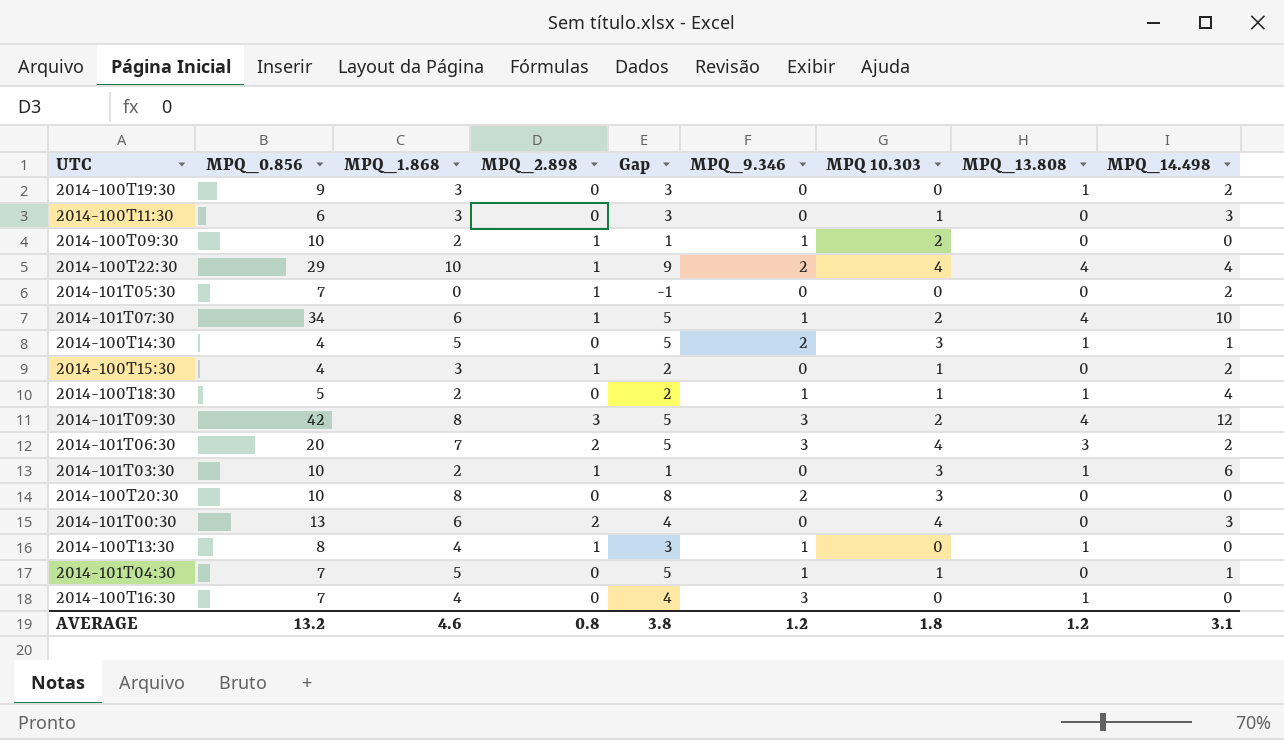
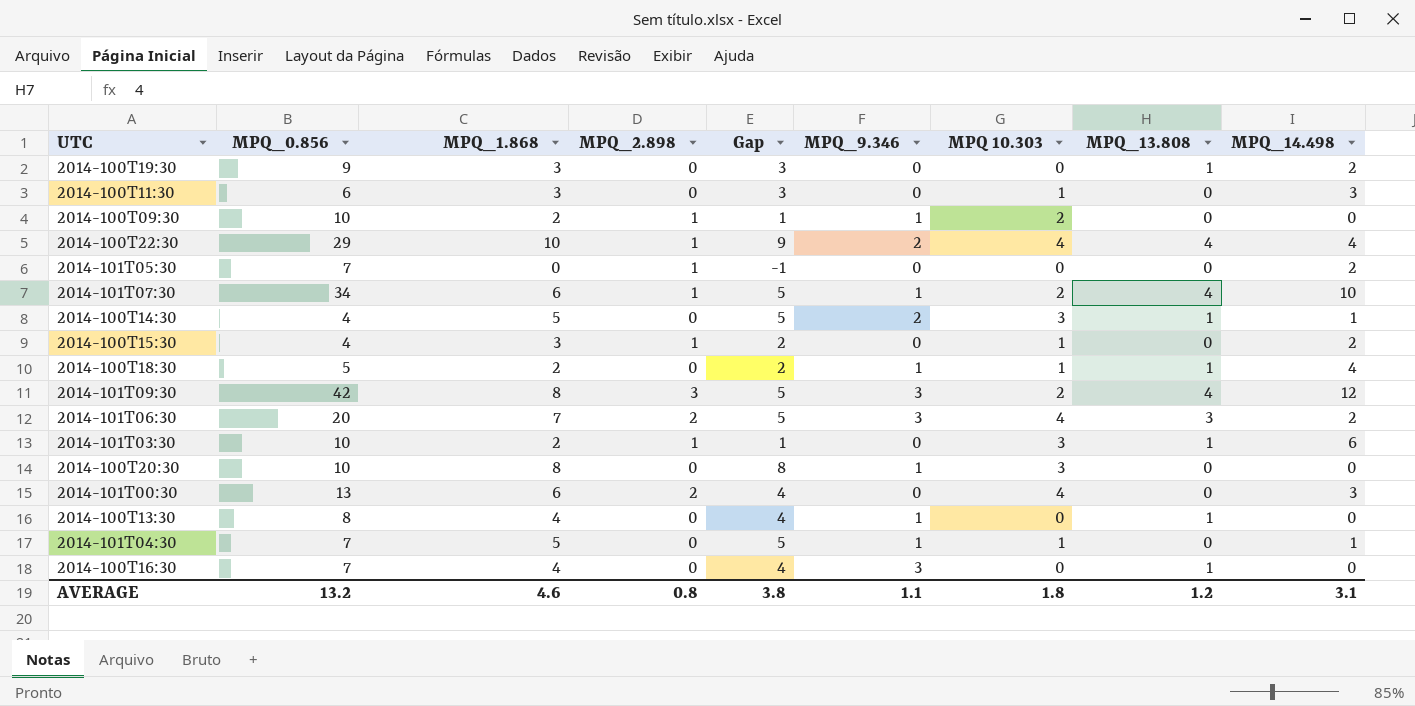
2014-100T20:30 | MPQ_9.346: 2 -> 1
2014-100T13:30 | MPQ_2.898: 1 -> 0
2014-100T13:30 | Gap: 3 -> 4
AVERAGE | MPQ_9.346: 1.2 -> 1.1

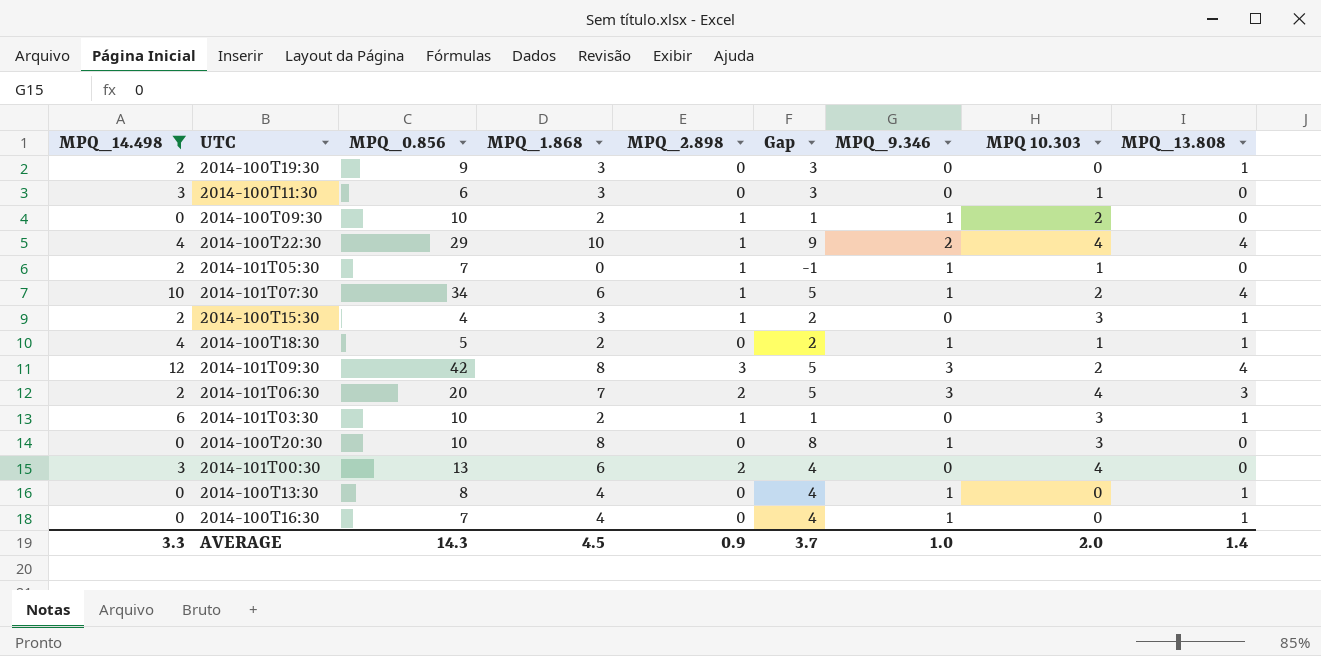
filter: none -> MPQ_14.498 != 1
column MPQ_14.498 | position: 9 -> 1
2014-101T05:30 | MPQ_9.346: 0 -> 1
2014-101T05:30 | MPQ 10.303: 0 -> 1
2014-100T15:30 | MPQ 10.303: 1 -> 3
2014-100T15:30 | MPQ_13.808: 0 -> 1
2014-100T16:30 | MPQ_9.346: 3 -> 1
AVERAGE | MPQ_14.498: 3.1 -> 3.3
AVERAGE | MPQ_0.856: 13.2 -> 14.3
AVERAGE | MPQ_1.868: 4.6 -> 4.5
AVERAGE | MPQ_2.898: 0.8 -> 0.9
AVERAGE | Gap: 3.8 -> 3.7
AVERAGE | MPQ_9.346: 1.1 -> 1.0
AVERAGE | MPQ 10.303: 1.8 -> 2.0
AVERAGE | MPQ_13.808: 1.2 -> 1.4

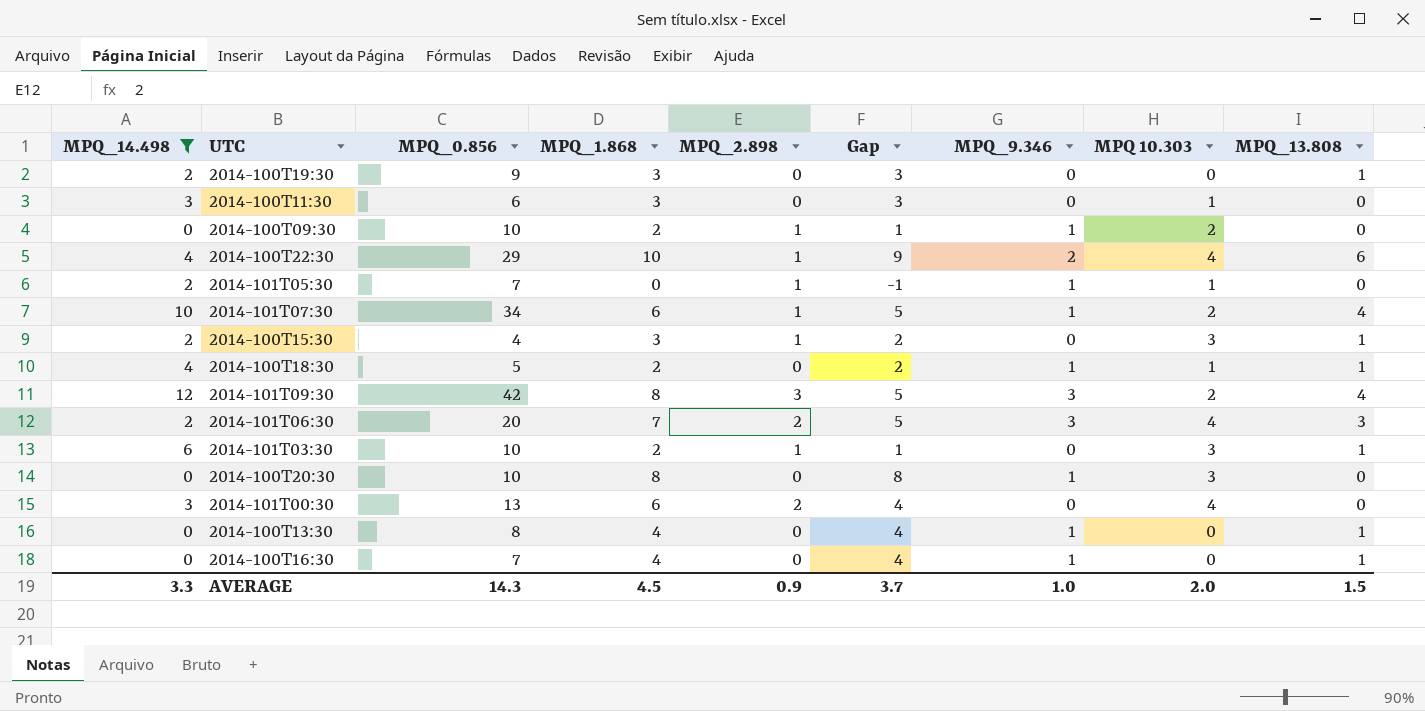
2014-100T22:30 | MPQ_13.808: 4 -> 6
AVERAGE | MPQ_13.808: 1.4 -> 1.5

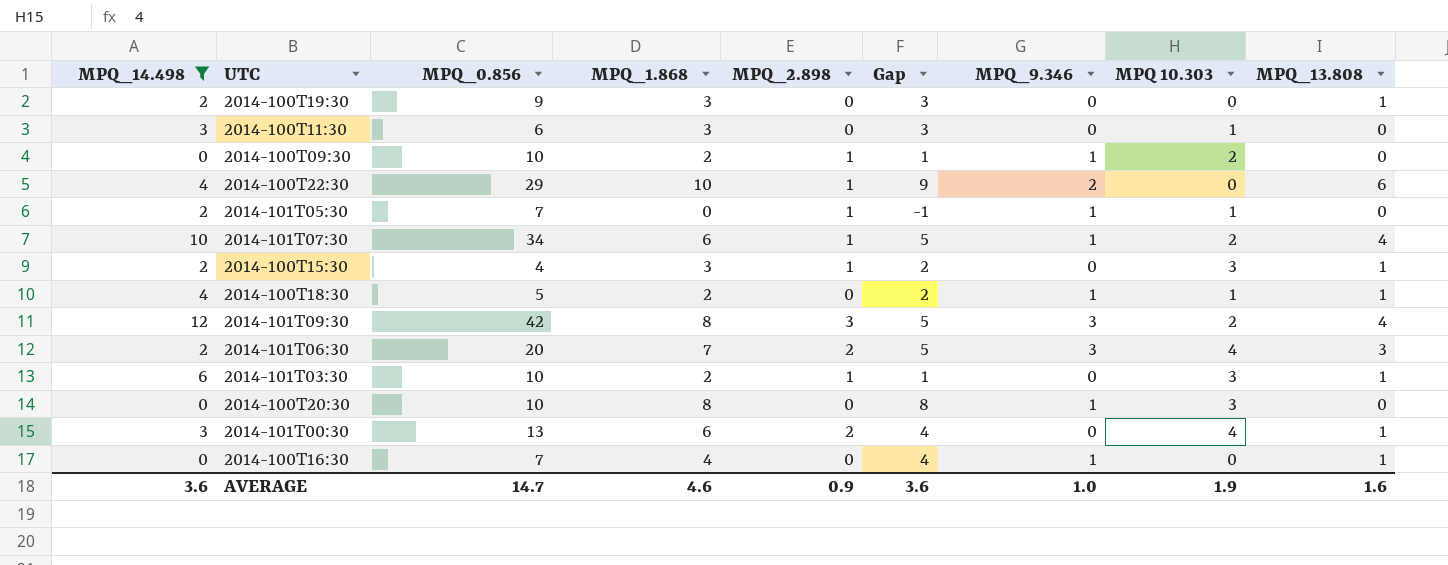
row 2014-100T13:30: 0 | 8 | 4 | 0 | 4 | 1 | 0 | 1 -> none
2014-100T22:30 | MPQ 10.303: 4 -> 0
2014-101T00:30 | MPQ_13.808: 0 -> 1
AVERAGE | MPQ_14.498: 3.3 -> 3.6
AVERAGE | MPQ_0.856: 14.3 -> 14.7
AVERAGE | MPQ_1.868: 4.5 -> 4.6
AVERAGE | Gap: 3.7 -> 3.6
AVERAGE | MPQ 10.303: 2.0 -> 1.9
AVERAGE | MPQ_13.808: 1.5 -> 1.6

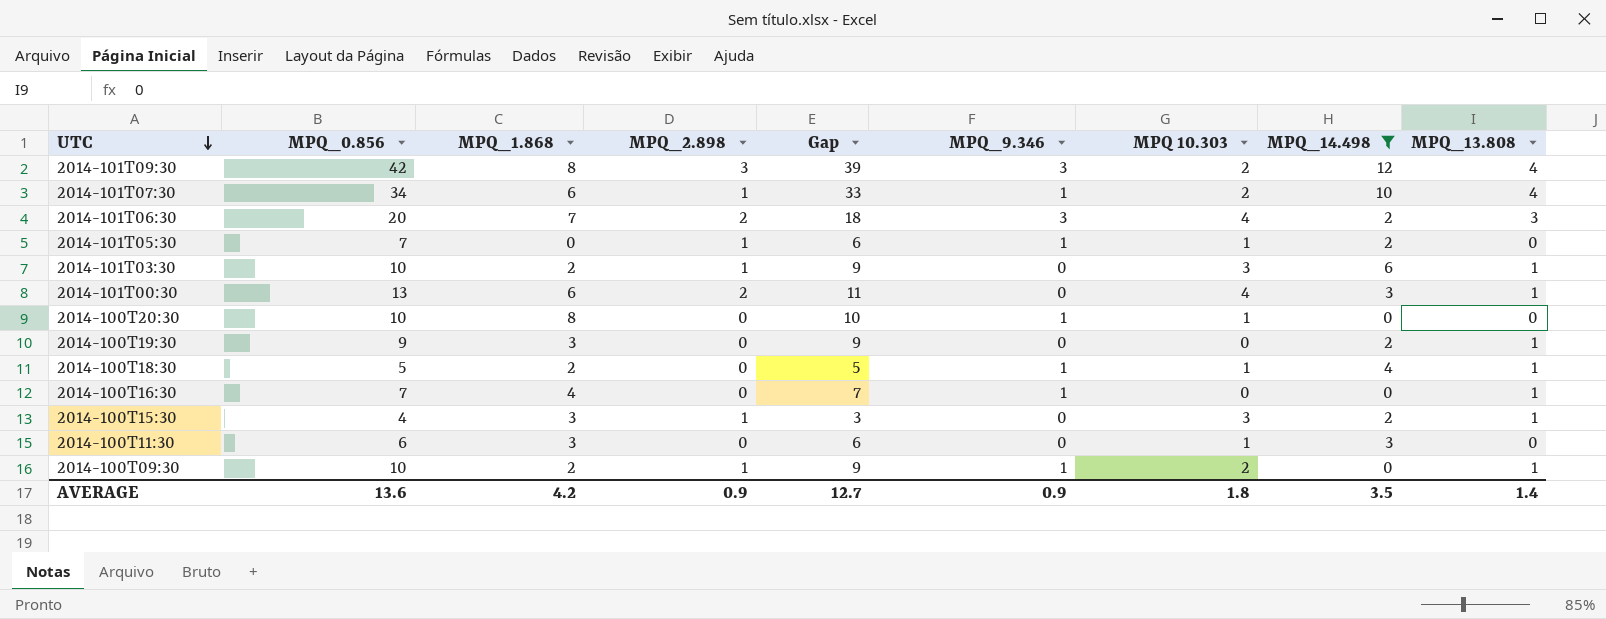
row order: none -> UTC descending
column Gap | formula: [MPQ_1.868] - [MPQ_2.898] -> [MPQ_0.856] - [MPQ_2.898]
column MPQ_14.498 | position: 1 -> 8
row 2014-100T22:30: 4 | 29 | 10 | 1 | 9 | 2 | 0 | 6 -> none
2014-100T20:30 | MPQ 10.303: 3 -> 1
2014-100T09:30 | MPQ_13.808: 0 -> 1
AVERAGE | MPQ_0.856: 14.7 -> 13.6
AVERAGE | MPQ_1.868: 4.6 -> 4.2
AVERAGE | Gap: 3.6 -> 12.7
AVERAGE | MPQ_9.346: 1.0 -> 0.9
AVERAGE | MPQ 10.303: 1.9 -> 1.8
AVERAGE | MPQ_14.498: 3.6 -> 3.5
AVERAGE | MPQ_13.808: 1.6 -> 1.4

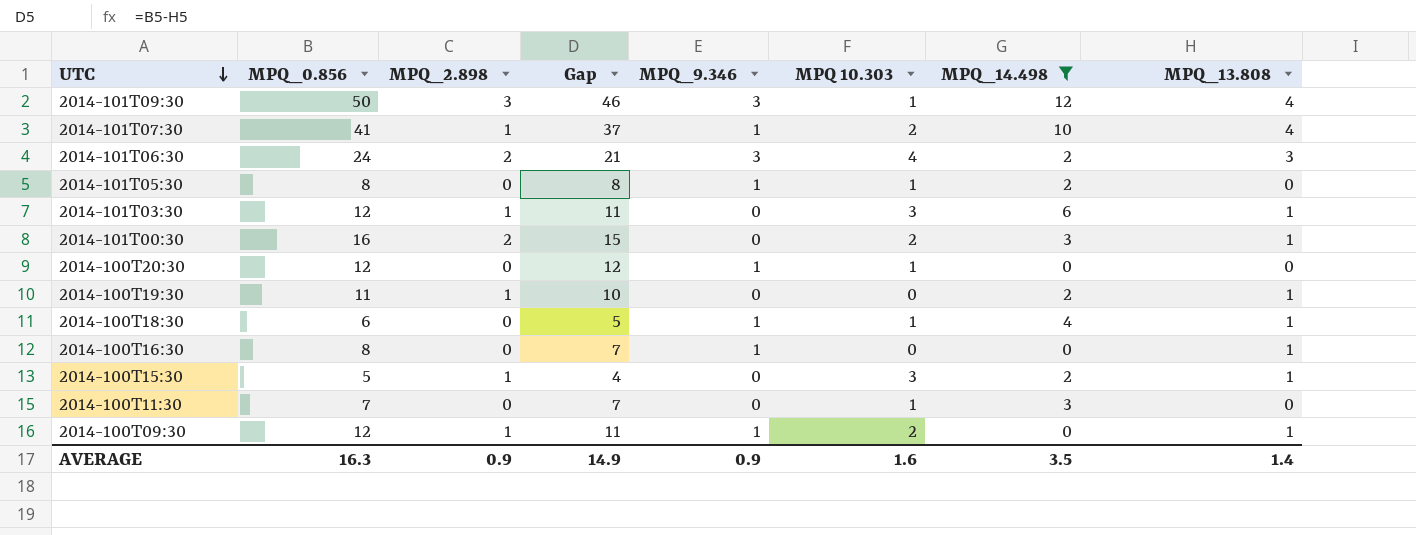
column MPQ_1.868 | position: 3 -> none
column Gap | formula: [MPQ_0.856] - [MPQ_2.898] -> [MPQ_0.856] - [MPQ_13.808]
2014-101T09:30 | MPQ_0.856: 42 -> 50
2014-101T09:30 | MPQ 10.303: 2 -> 1
2014-101T07:30 | MPQ_0.856: 34 -> 41
2014-101T06:30 | MPQ_0.856: 20 -> 24
2014-101T05:30 | MPQ_0.856: 7 -> 8
2014-101T05:30 | MPQ_2.898: 1 -> 0
2014-101T03:30 | MPQ_0.856: 10 -> 12
2014-101T00:30 | MPQ_0.856: 13 -> 16
2014-101T00:30 | MPQ 10.303: 4 -> 2
2014-100T20:30 | MPQ_0.856: 10 -> 12
2014-100T19:30 | MPQ_0.856: 9 -> 11
2014-100T19:30 | MPQ_2.898: 0 -> 1
2014-100T18:30 | MPQ_0.856: 5 -> 6
2014-100T16:30 | MPQ_0.856: 7 -> 8
2014-100T15:30 | MPQ_0.856: 4 -> 5
2014-100T11:30 | MPQ_0.856: 6 -> 7
2014-100T09:30 | MPQ_0.856: 10 -> 12
AVERAGE | MPQ_0.856: 13.6 -> 16.3
AVERAGE | Gap: 12.7 -> 14.9
AVERAGE | MPQ 10.303: 1.8 -> 1.6

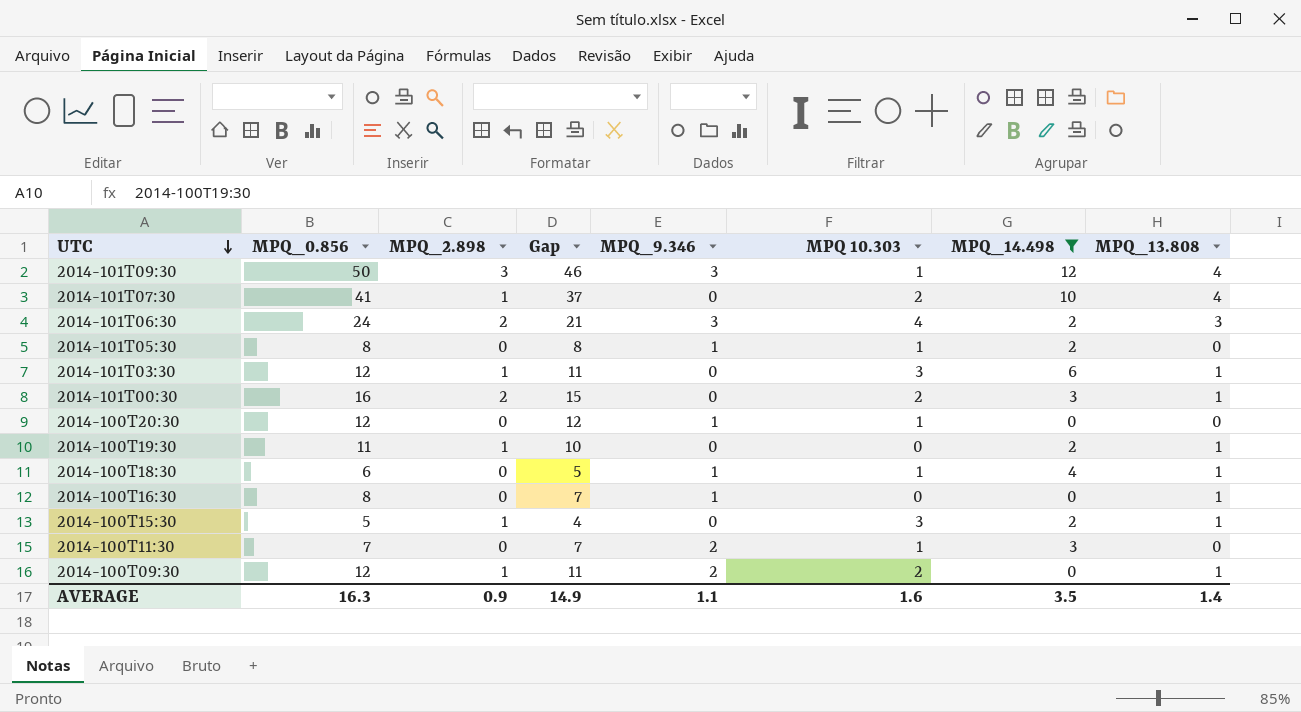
2014-101T07:30 | MPQ_9.346: 1 -> 0
2014-100T11:30 | MPQ_9.346: 0 -> 2
2014-100T09:30 | MPQ_9.346: 1 -> 2
AVERAGE | MPQ_9.346: 0.9 -> 1.1

